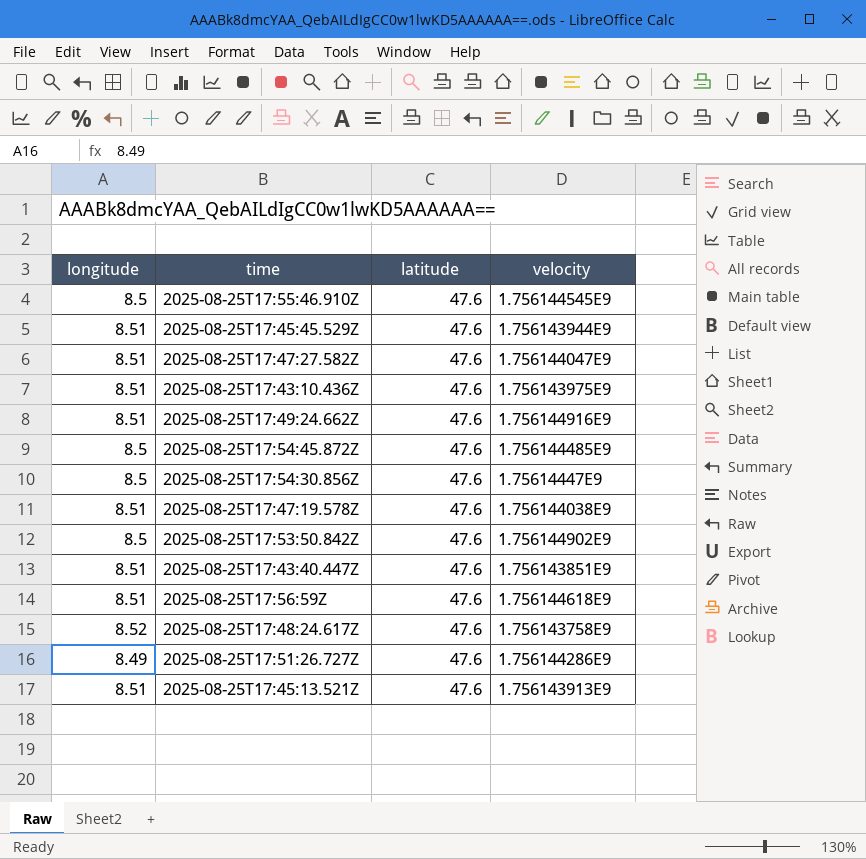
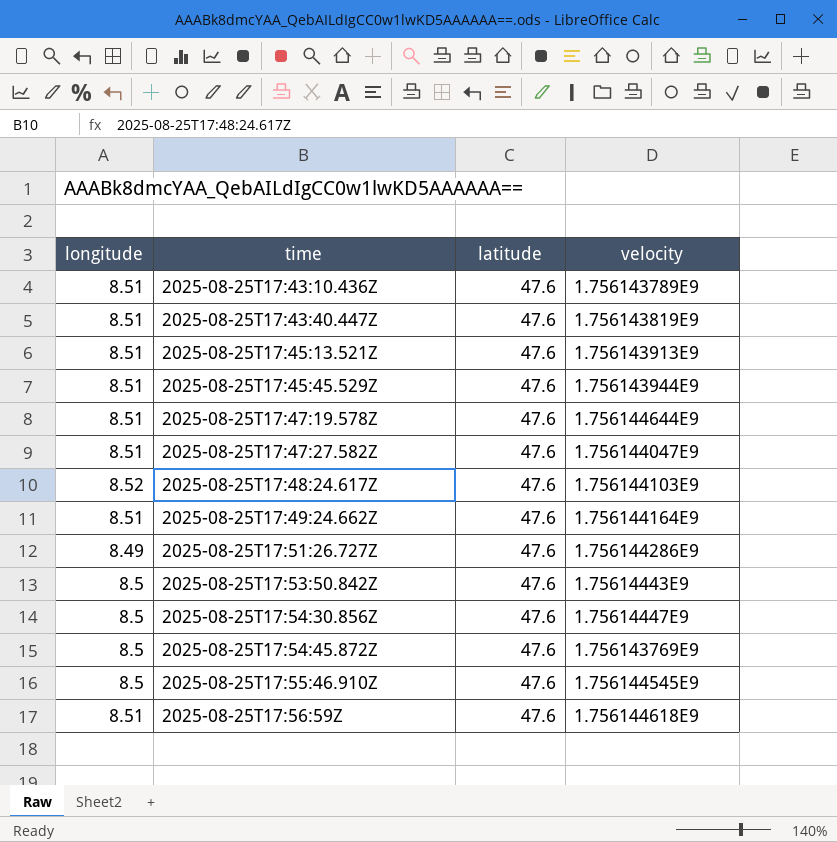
row order: none -> time ascending
2025-08-25T17:43:10.436Z | velocity: 1.756143975E9 -> 1.756143789E9
2025-08-25T17:43:40.447Z | velocity: 1.756143851E9 -> 1.756143819E9
2025-08-25T17:47:19.578Z | velocity: 1.756144038E9 -> 1.756144644E9
2025-08-25T17:48:24.617Z | velocity: 1.756143758E9 -> 1.756144103E9
2025-08-25T17:49:24.662Z | velocity: 1.756144916E9 -> 1.756144164E9
2025-08-25T17:53:50.842Z | velocity: 1.756144902E9 -> 1.75614443E9
2025-08-25T17:54:45.872Z | velocity: 1.756144485E9 -> 1.756143769E9

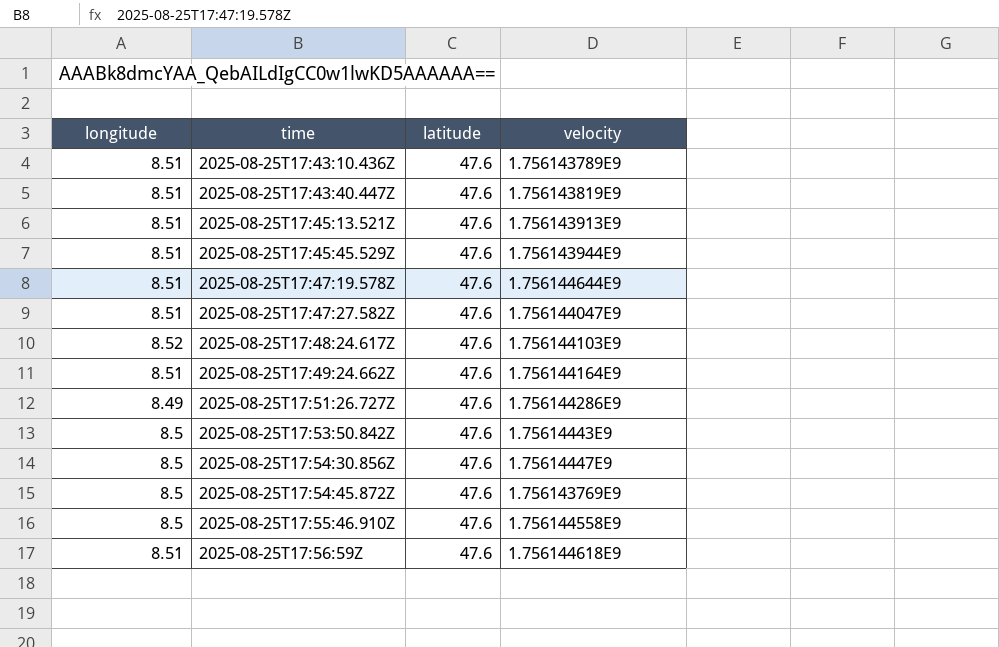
2025-08-25T17:55:46.910Z | velocity: 1.756144545E9 -> 1.756144558E9

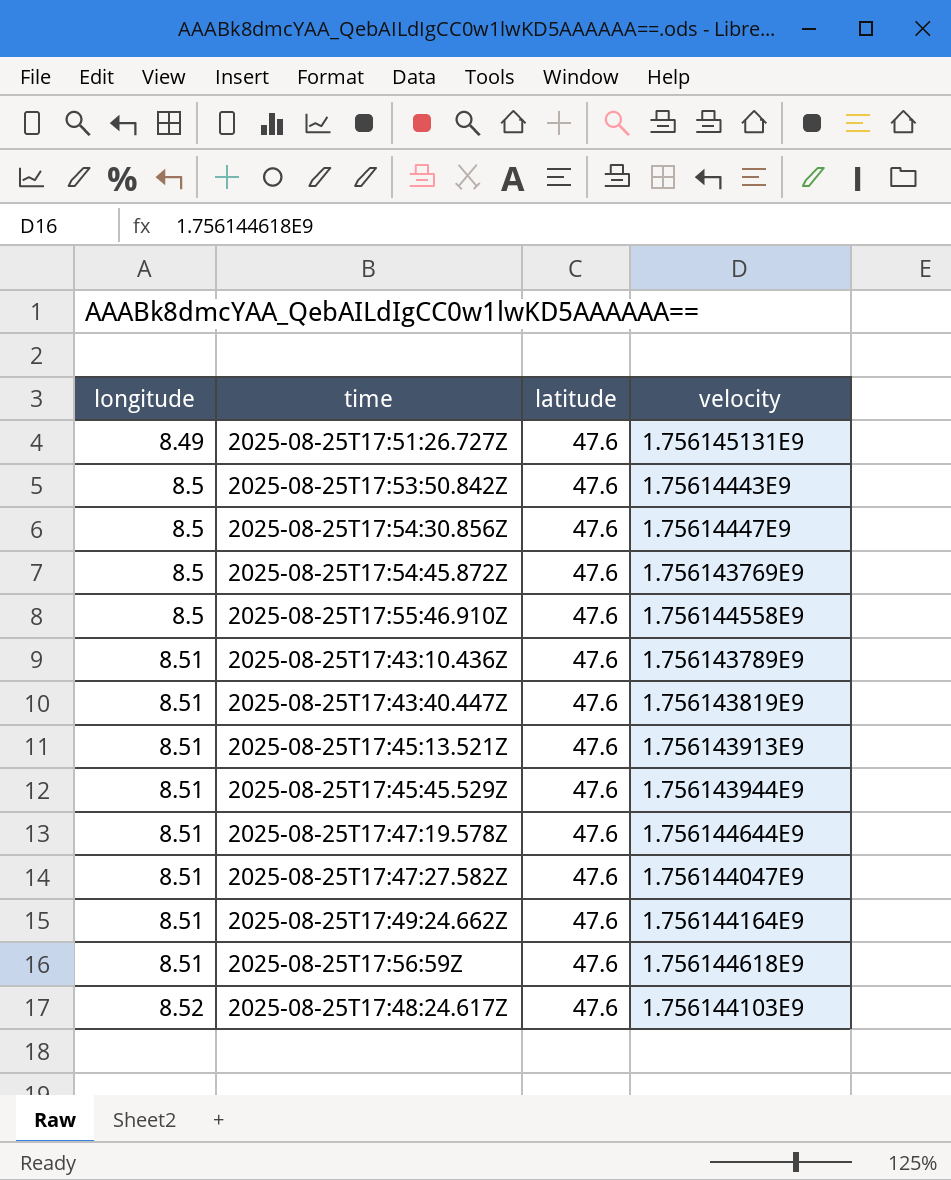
row order: time ascending -> longitude ascending
2025-08-25T17:51:26.727Z | velocity: 1.756144286E9 -> 1.756145131E9

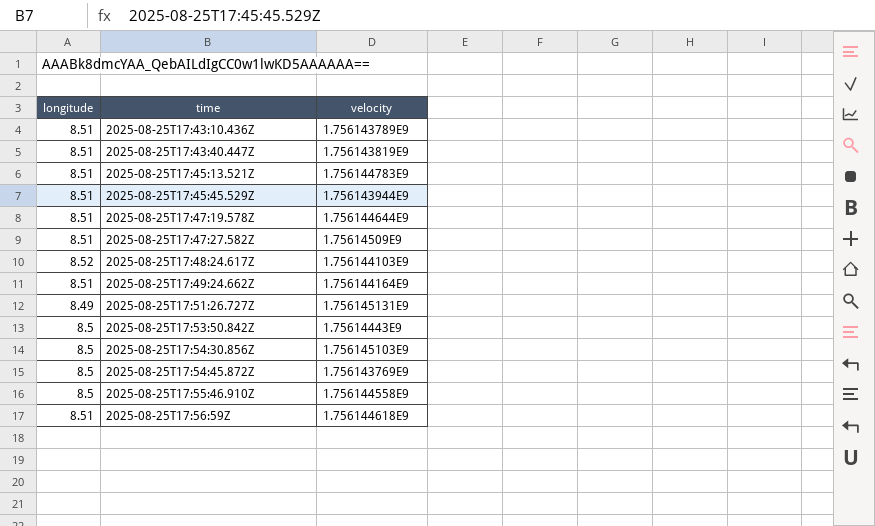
row order: longitude ascending -> time ascending
column latitude | position: 3 -> none
2025-08-25T17:45:13.521Z | velocity: 1.756143913E9 -> 1.756144783E9
2025-08-25T17:47:27.582Z | velocity: 1.756144047E9 -> 1.75614509E9
2025-08-25T17:54:30.856Z | velocity: 1.75614447E9 -> 1.756145103E9

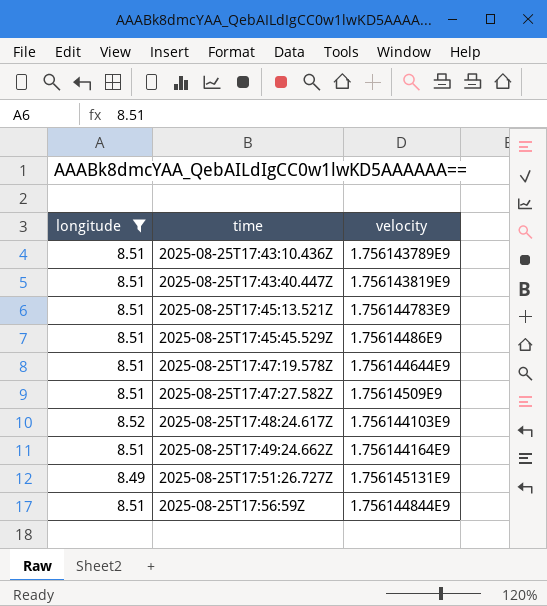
filter: none -> longitude != 8.5
2025-08-25T17:45:45.529Z | velocity: 1.756143944E9 -> 1.75614486E9
2025-08-25T17:56:59Z | velocity: 1.756144618E9 -> 1.756144844E9

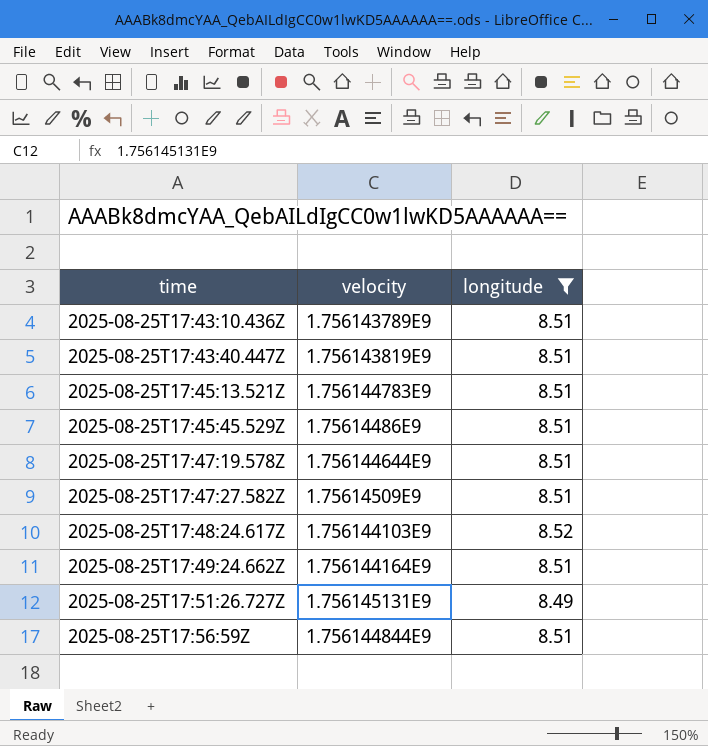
column longitude | position: 1 -> 3

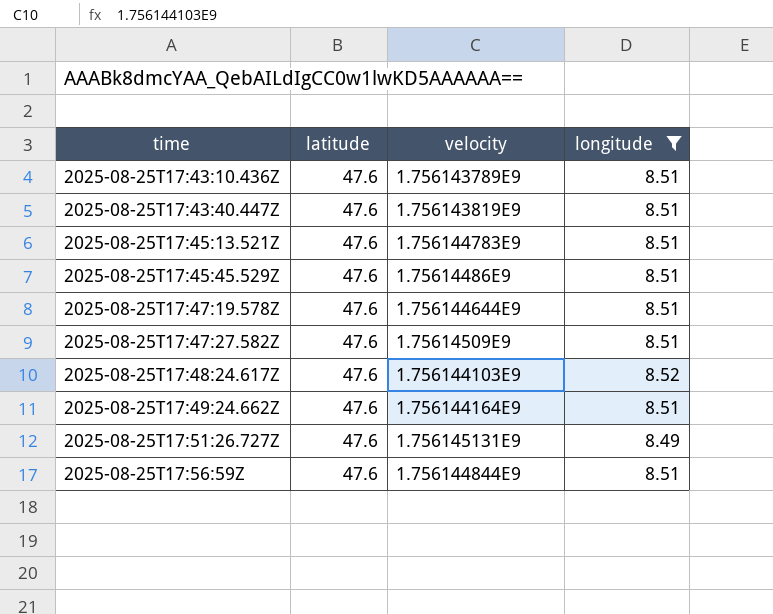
column latitude | position: none -> 2

